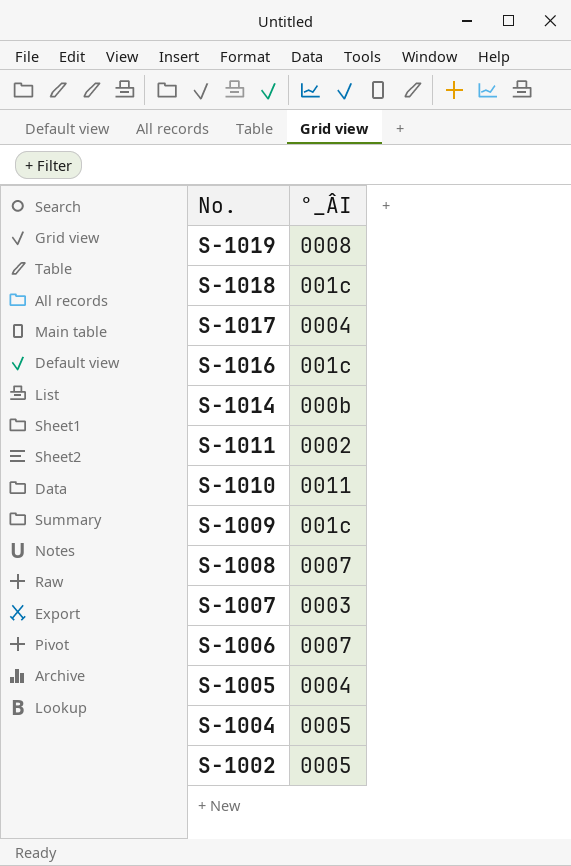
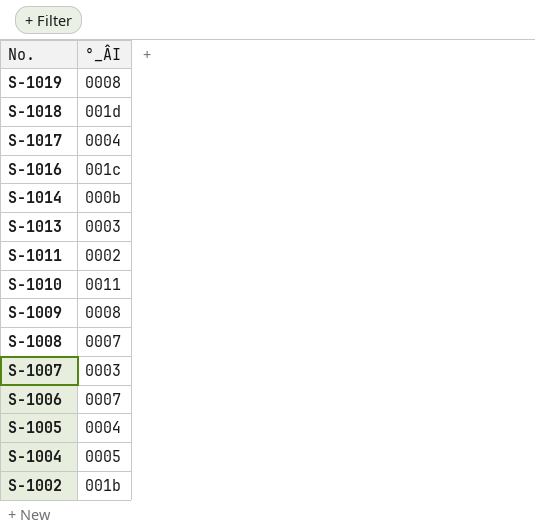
S-1018 | °_ÂI: 001c -> 001d
row S-1013: none -> 0003
S-1009 | °_ÂI: 001c -> 0008
S-1002 | °_ÂI: 0005 -> 001b

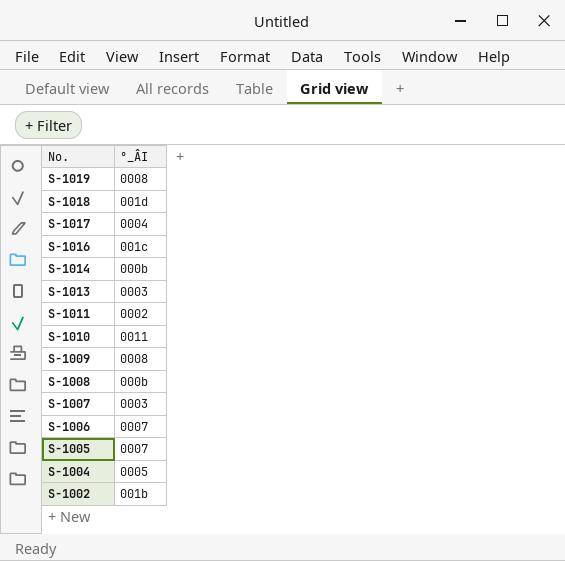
S-1008 | °_ÂI: 0007 -> 000b
S-1005 | °_ÂI: 0004 -> 0007

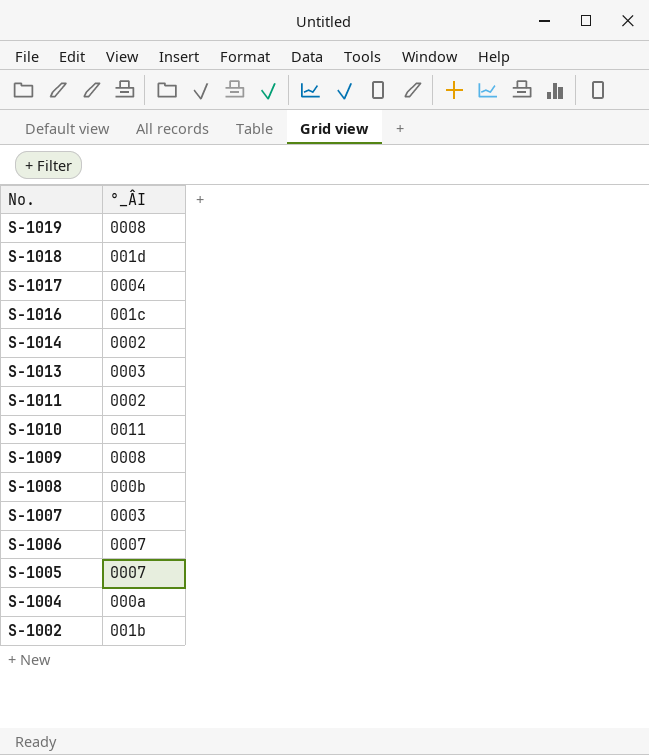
S-1014 | °_ÂI: 000b -> 0002
S-1004 | °_ÂI: 0005 -> 000a

